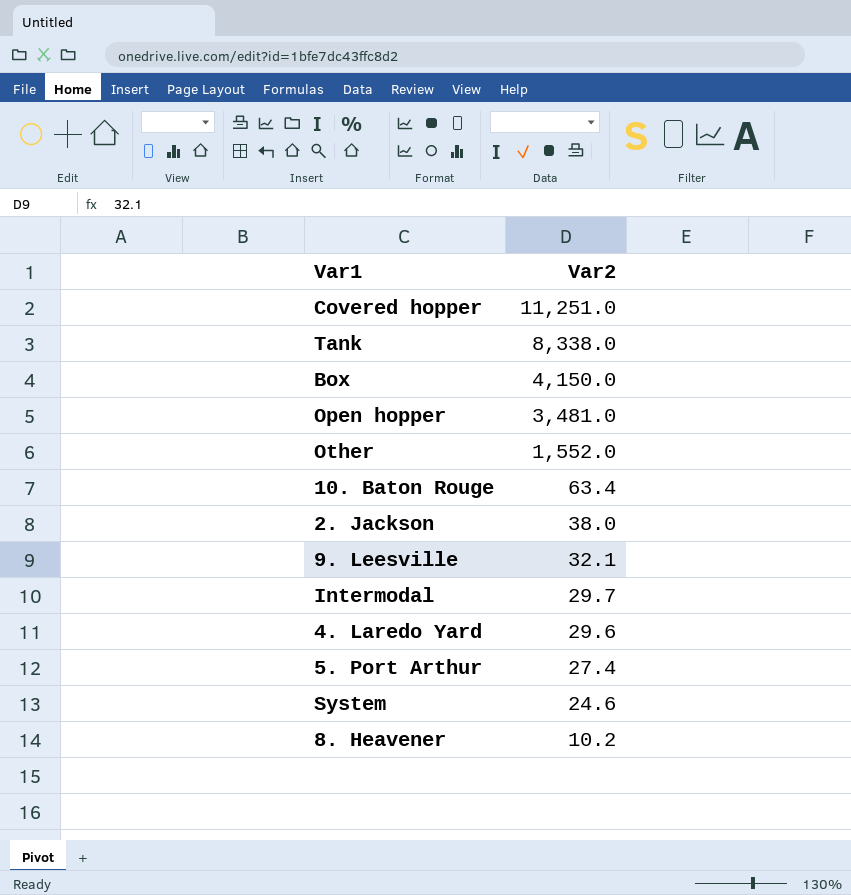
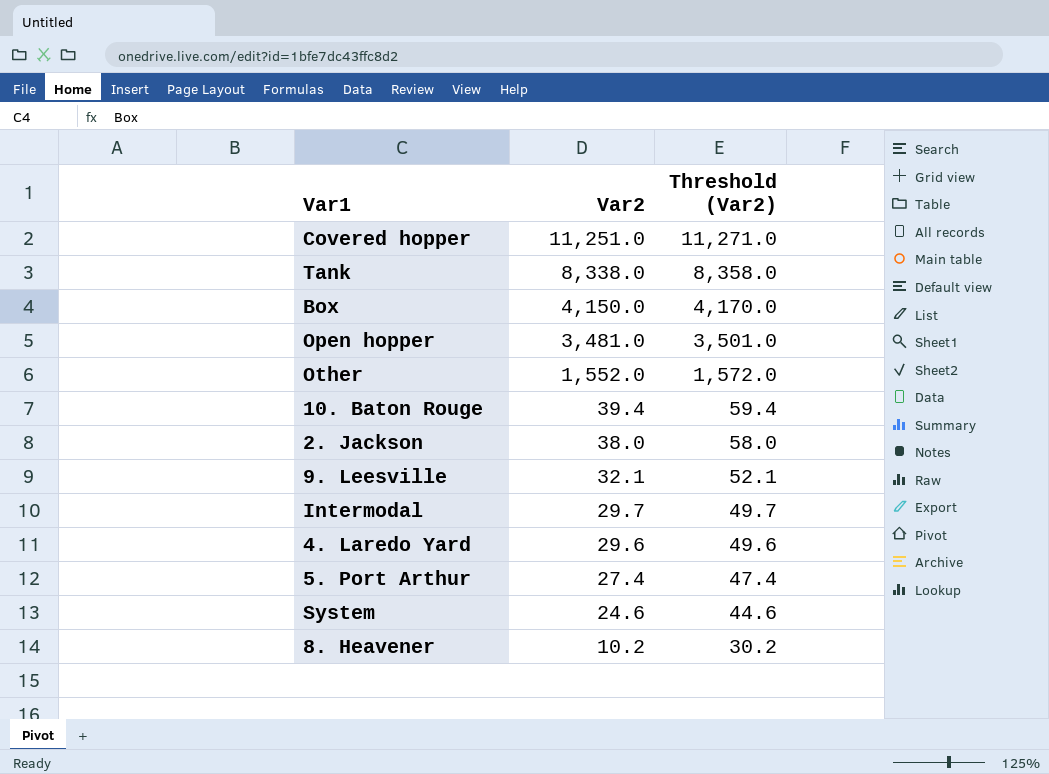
column Threshold (Var2) | formula: none -> [Var2] + 20
10. Baton Rouge | Var2: 63.4 -> 39.4

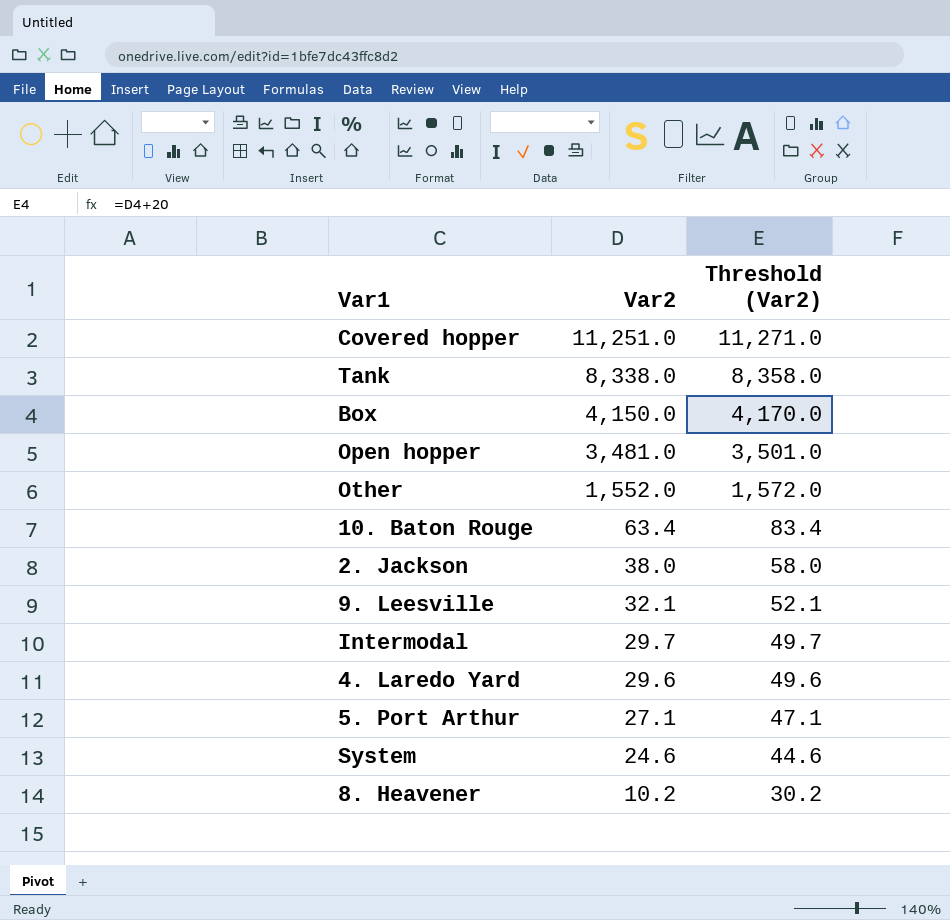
10. Baton Rouge | Var2: 39.4 -> 63.4
10. Baton Rouge | Threshold (Var2): 59.4 -> 83.4
5. Port Arthur | Var2: 27.4 -> 27.1
5. Port Arthur | Threshold (Var2): 47.4 -> 47.1

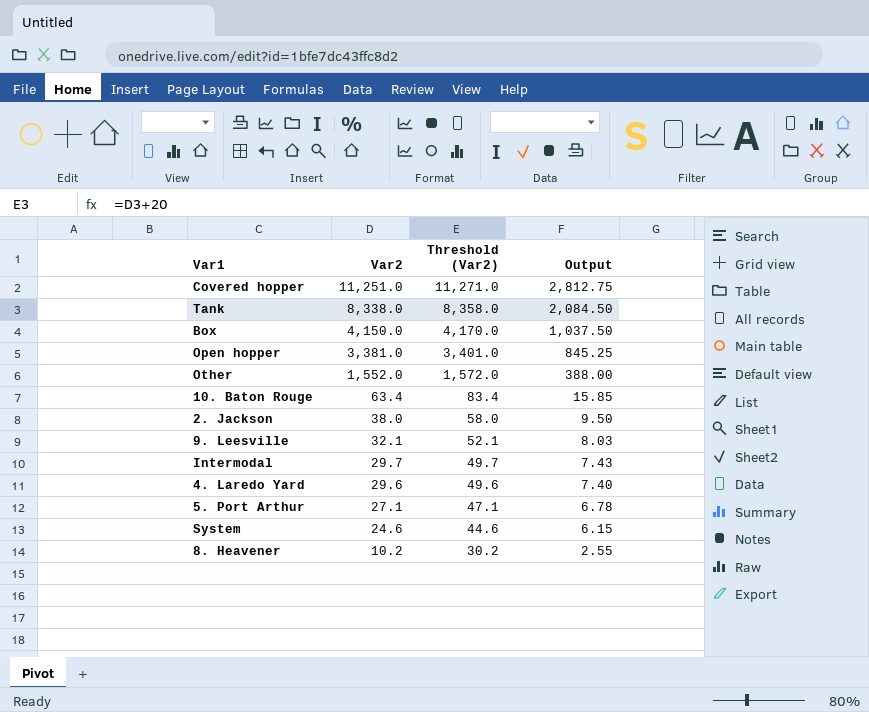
column Output | formula: none -> [Var2] * 0.25
Open hopper | Var2: 3,481.0 -> 3,381.0
Open hopper | Threshold (Var2): 3,501.0 -> 3,401.0

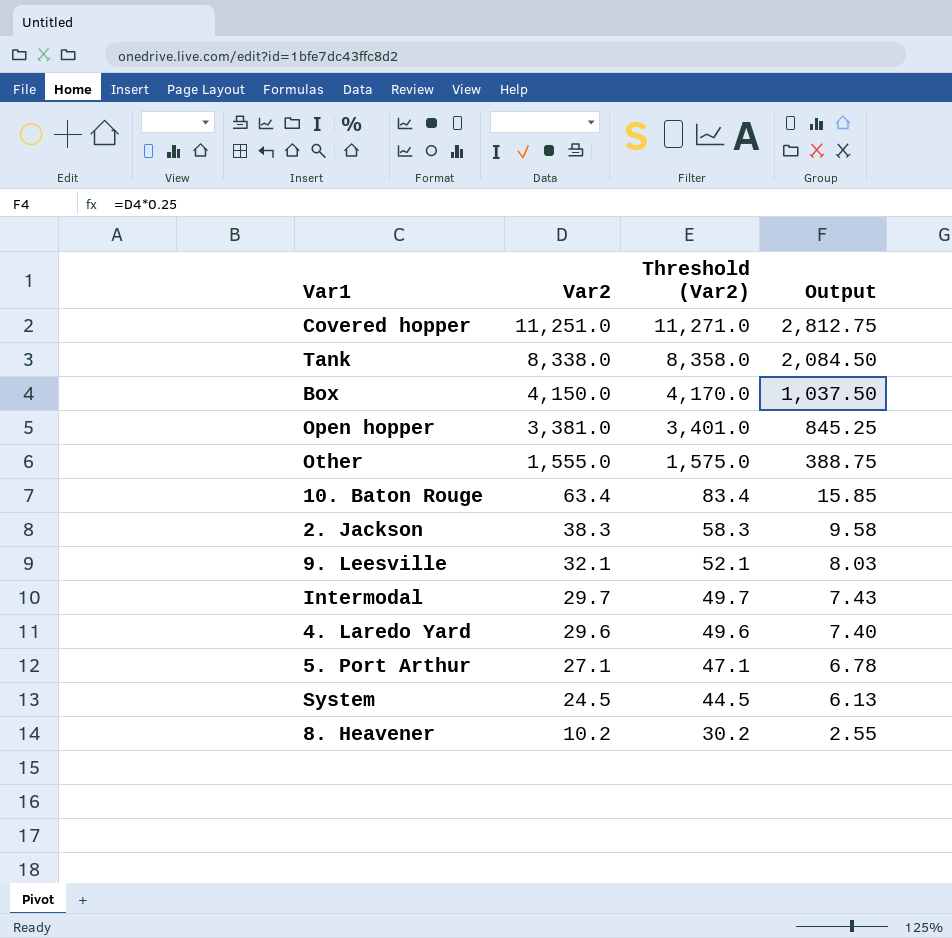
Other | Var2: 1,552.0 -> 1,555.0
Other | Threshold (Var2): 1,572.0 -> 1,575.0
Other | Output: 388.00 -> 388.75
2. Jackson | Var2: 38.0 -> 38.3
2. Jackson | Threshold (Var2): 58.0 -> 58.3
2. Jackson | Output: 9.50 -> 9.58
System | Var2: 24.6 -> 24.5
System | Threshold (Var2): 44.6 -> 44.5
System | Output: 6.15 -> 6.13

